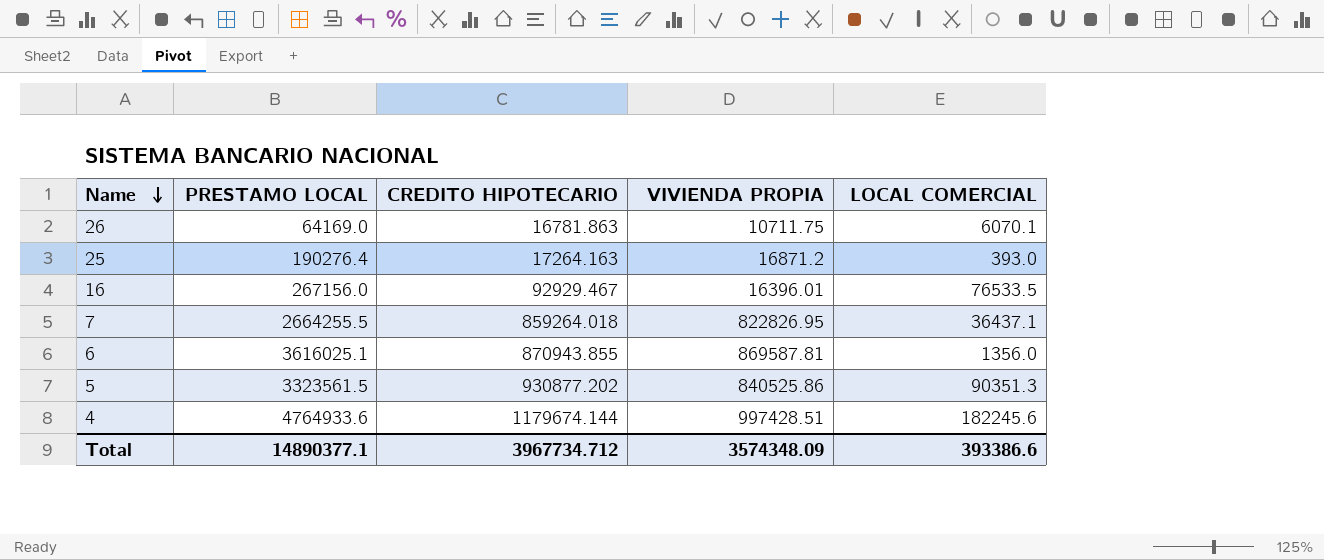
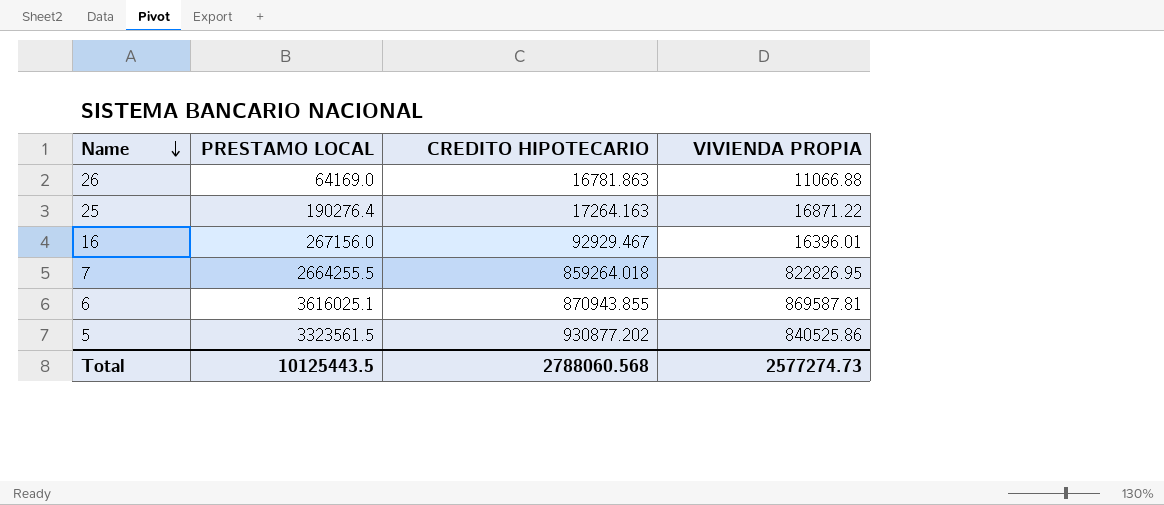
column LOCAL COMERCIAL | formula: [CREDITO HIPOTECARIO] - [VIVIENDA PROPIA] -> none
row 4: 4764933.6 | 1179674.144 | 997428.51 | 182245.6 -> none
26 | VIVIENDA PROPIA: 10711.75 -> 11066.88
25 | VIVIENDA PROPIA: 16871.2 -> 16871.22
Total | PRESTAMO LOCAL: 14890377.1 -> 10125443.5
Total | CREDITO HIPOTECARIO: 3967734.712 -> 2788060.568
Total | VIVIENDA PROPIA: 3574348.09 -> 2577274.73

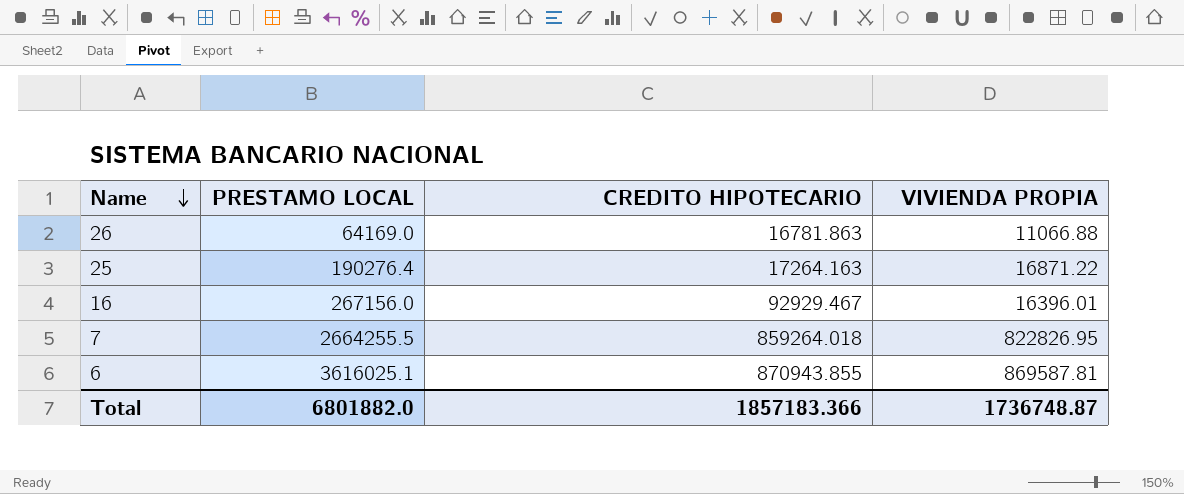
row 5: 3323561.5 | 930877.202 | 840525.86 -> none
Total | PRESTAMO LOCAL: 10125443.5 -> 6801882.0
Total | CREDITO HIPOTECARIO: 2788060.568 -> 1857183.366
Total | VIVIENDA PROPIA: 2577274.73 -> 1736748.87

